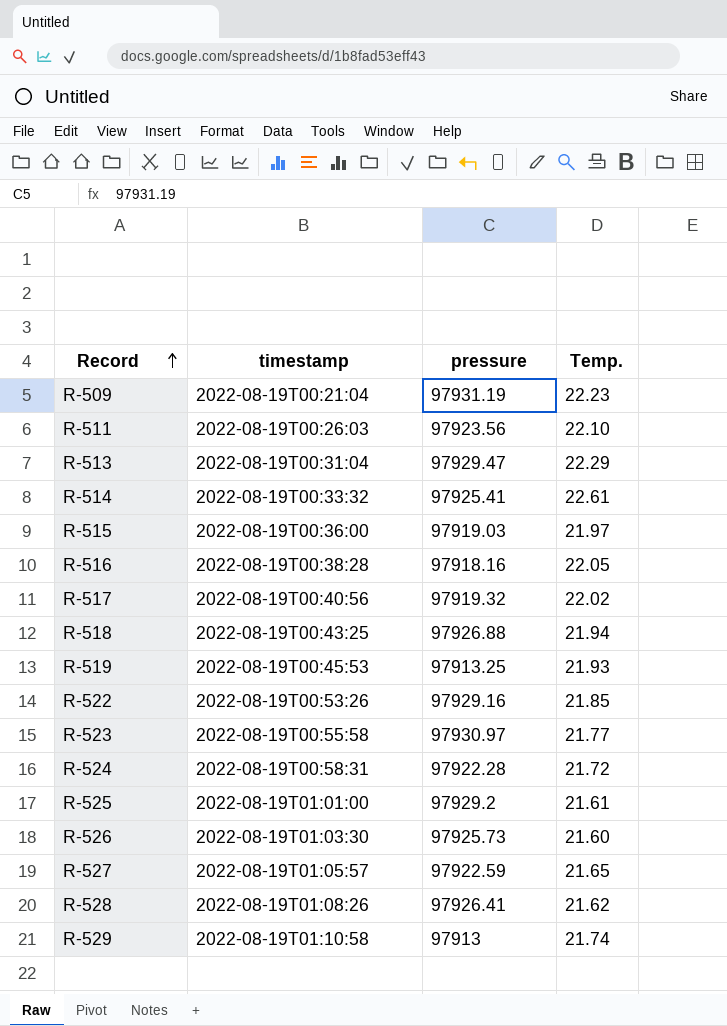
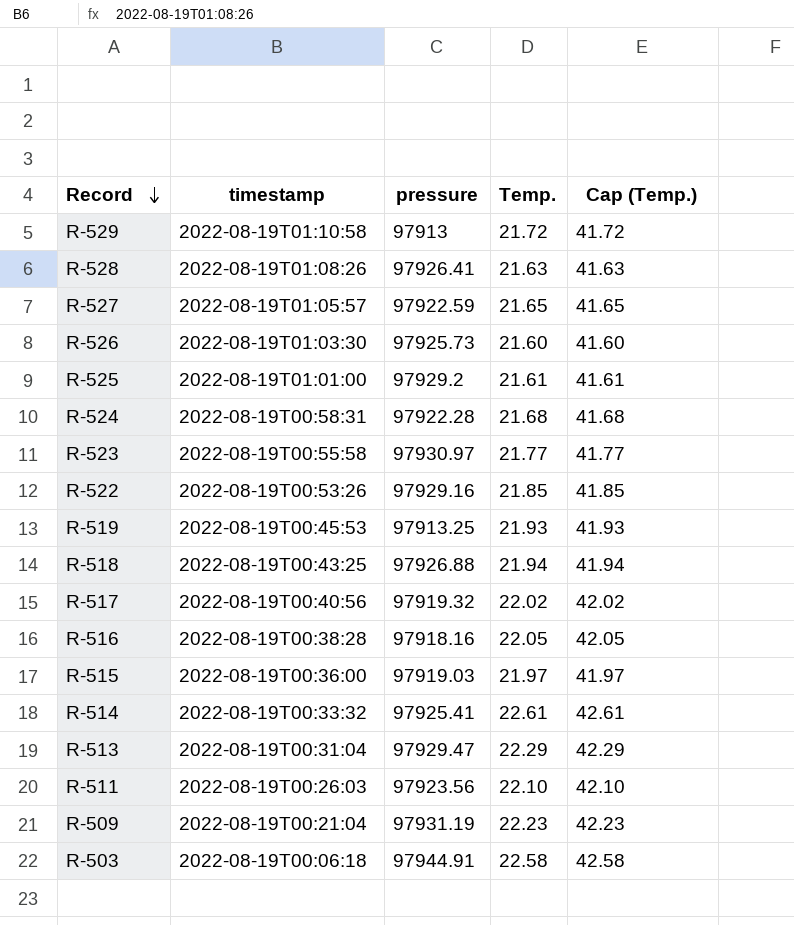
row order: Record ascending -> Record descending
column Cap (Temp.) | formula: none -> [Temp.] + 20
R-529 | Temp.: 21.74 -> 21.72
R-528 | Temp.: 21.62 -> 21.63
R-524 | Temp.: 21.72 -> 21.68
row R-503: none -> 2022-08-19T00:06:18 | 97944.91 | 22.58 | 42.58

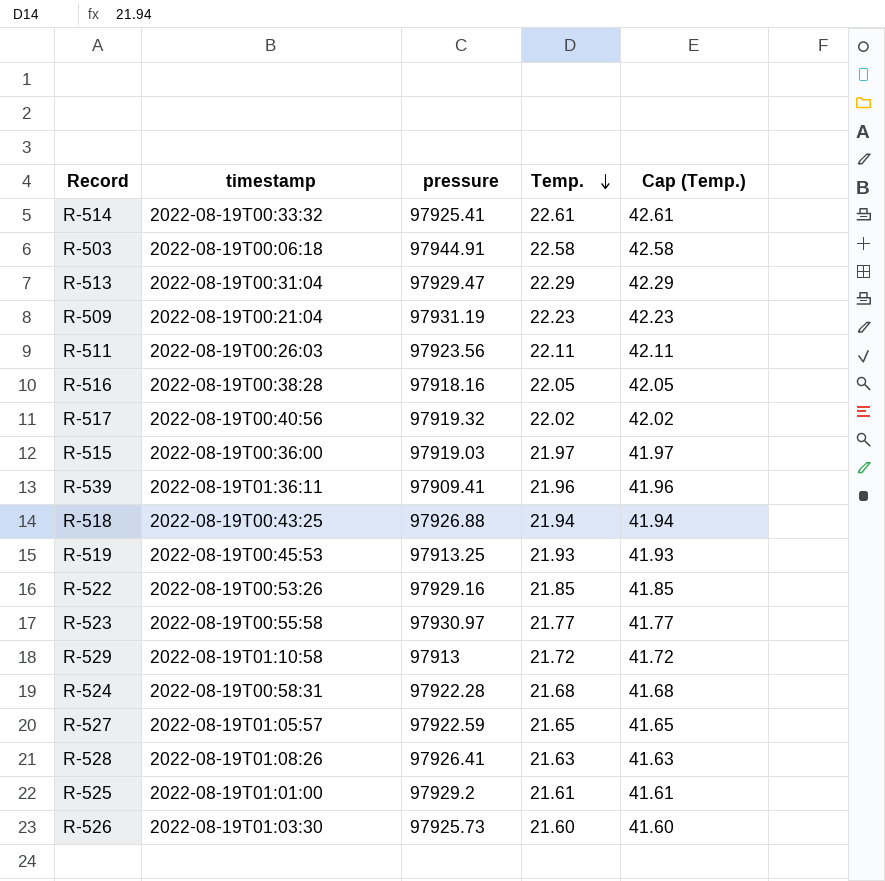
row order: Record descending -> Temp. descending
R-511 | Temp.: 22.10 -> 22.11
R-511 | Cap (Temp.): 42.10 -> 42.11
row R-539: none -> 2022-08-19T01:36:11 | 97909.41 | 21.96 | 41.96

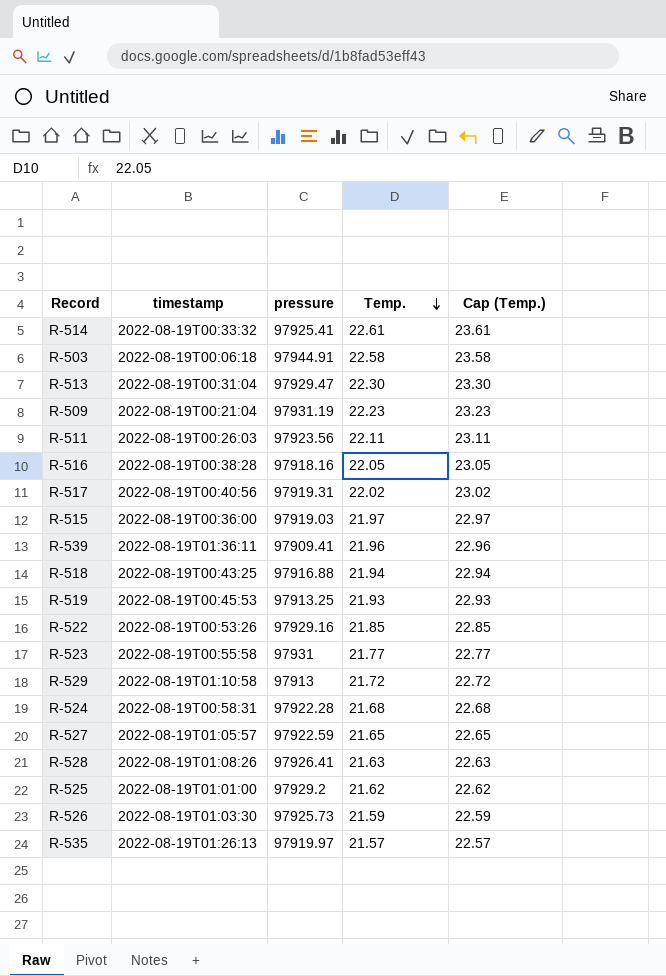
column Cap (Temp.) | formula: [Temp.] + 20 -> [Temp.] + 1
R-513 | Temp.: 22.29 -> 22.30
R-517 | pressure: 97919.32 -> 97919.31
R-518 | pressure: 97926.88 -> 97916.88
R-523 | pressure: 97930.97 -> 97931
R-525 | Temp.: 21.61 -> 21.62
R-526 | Temp.: 21.60 -> 21.59
row R-535: none -> 2022-08-19T01:26:13 | 97919.97 | 21.57 | 22.57

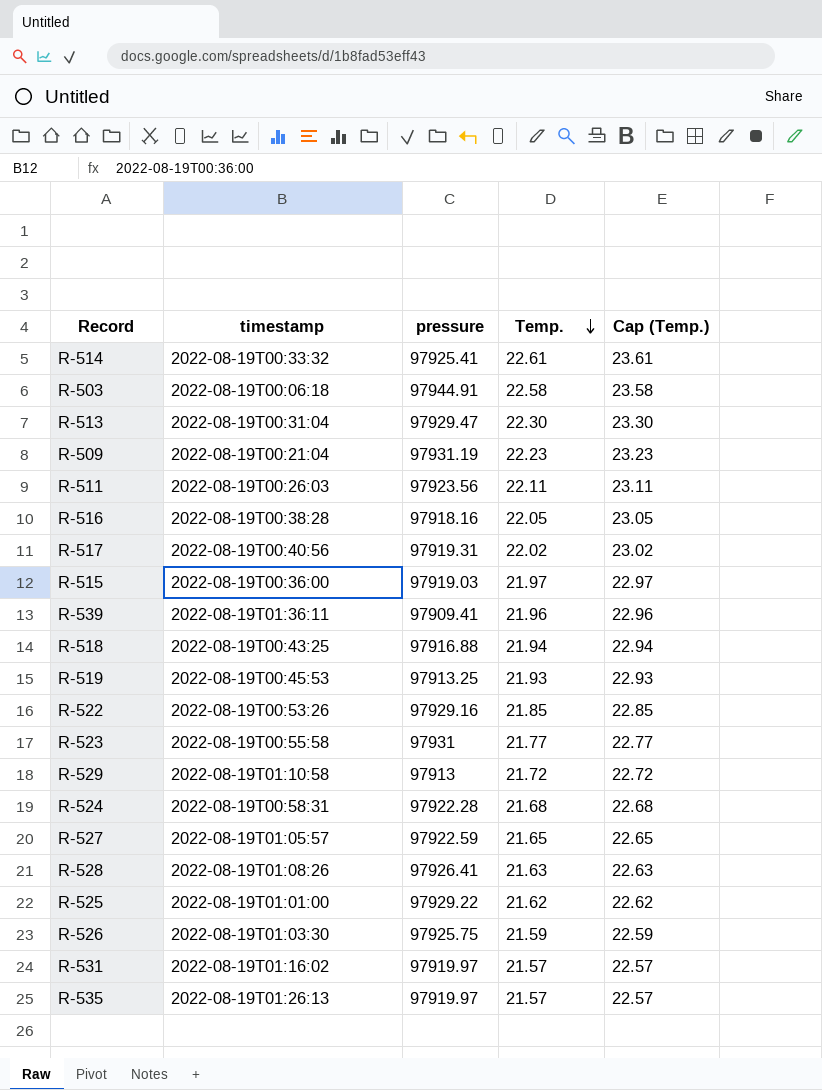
R-525 | pressure: 97929.2 -> 97929.22
R-526 | pressure: 97925.73 -> 97925.75
row R-531: none -> 2022-08-19T01:16:02 | 97919.97 | 21.57 | 22.57

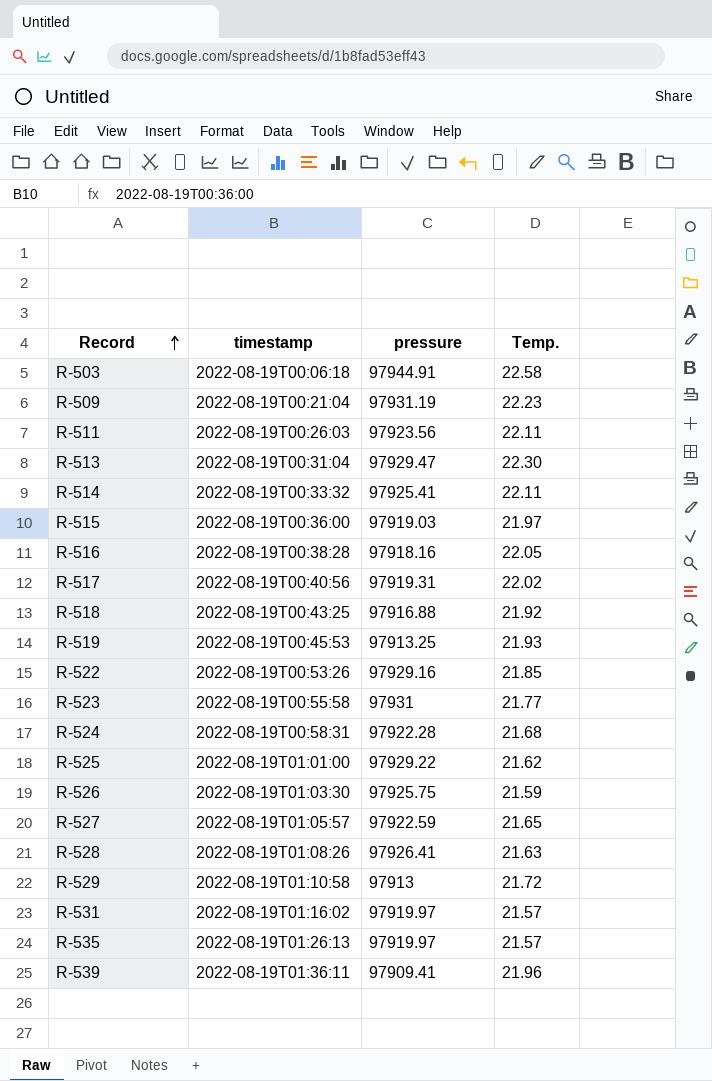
row order: Temp. descending -> Record ascending
column Cap (Temp.) | formula: [Temp.] + 1 -> none
R-514 | Temp.: 22.61 -> 22.11
R-518 | Temp.: 21.94 -> 21.92

